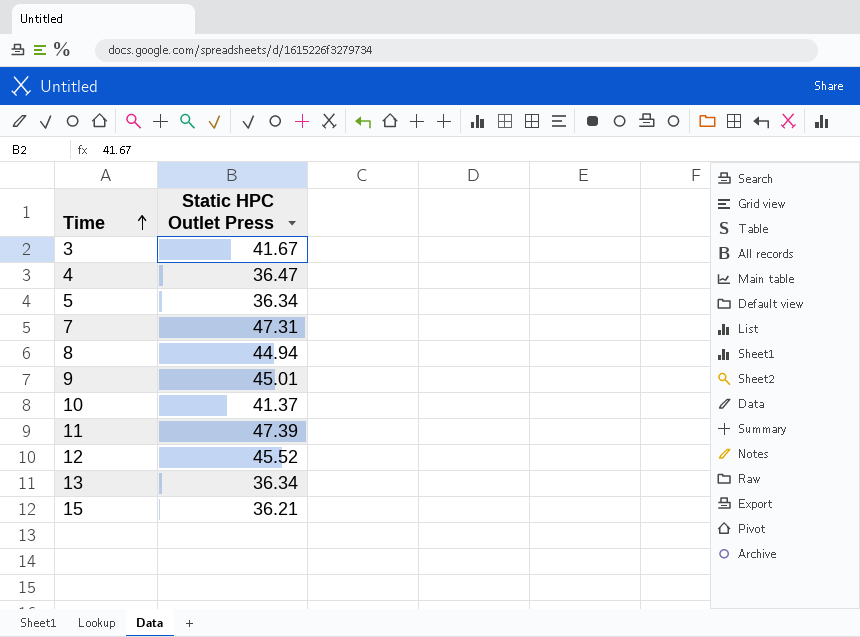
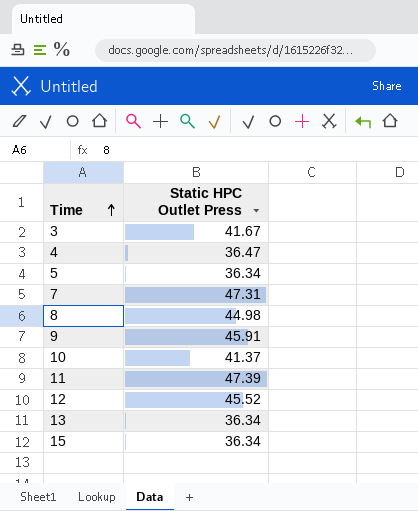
8 | Static HPC Outlet Press: 44.94 -> 44.98
9 | Static HPC Outlet Press: 45.01 -> 45.91
15 | Static HPC Outlet Press: 36.21 -> 36.34

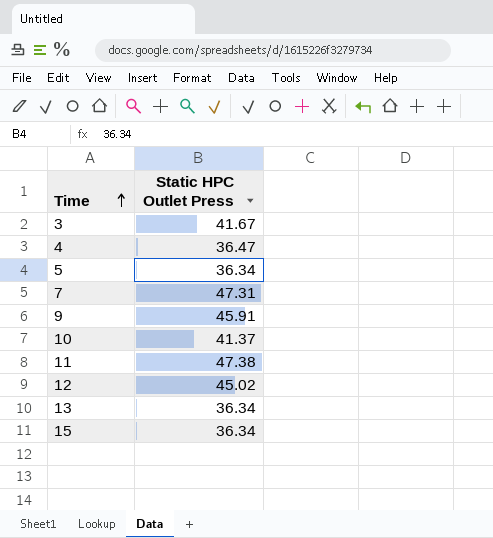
row 8: 44.98 -> none
11 | Static HPC Outlet Press: 47.39 -> 47.38
12 | Static HPC Outlet Press: 45.52 -> 45.02

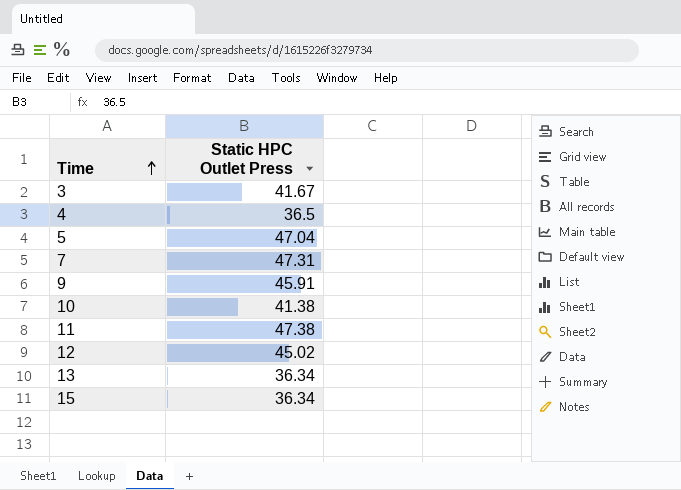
4 | Static HPC Outlet Press: 36.47 -> 36.5
5 | Static HPC Outlet Press: 36.34 -> 47.04
10 | Static HPC Outlet Press: 41.37 -> 41.38

